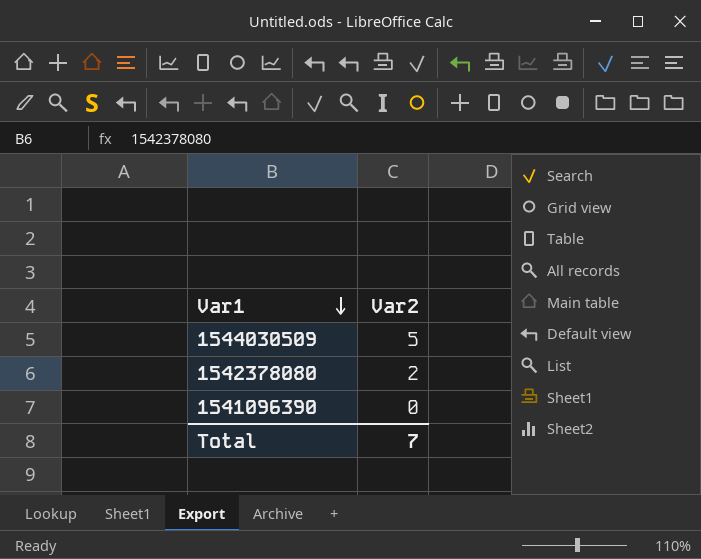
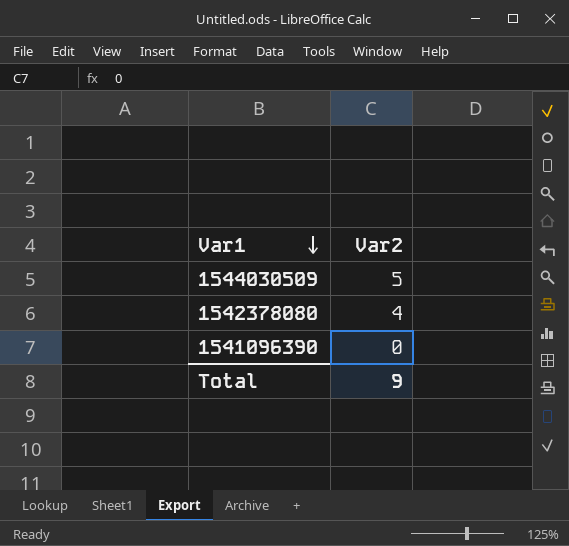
1542378080 | Var2: 2 -> 4
Total | Var2: 7 -> 9

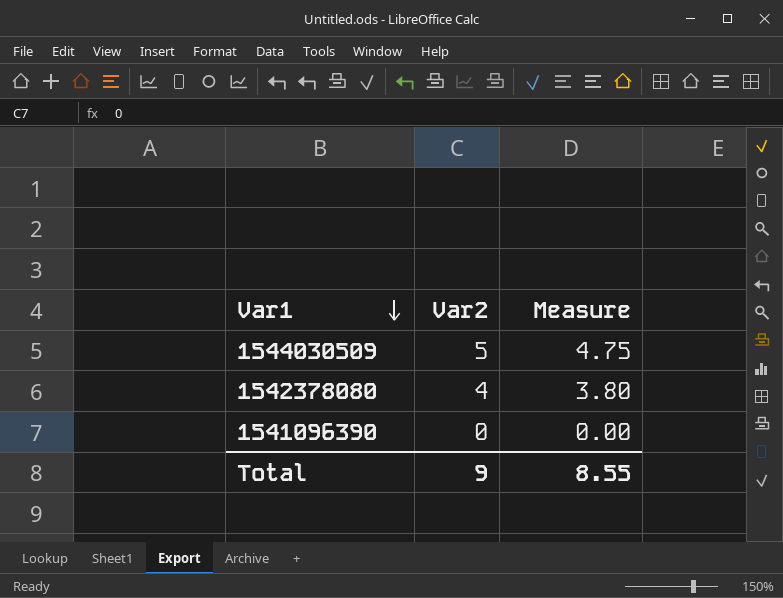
column Measure | formula: none -> [Var2] * 0.95

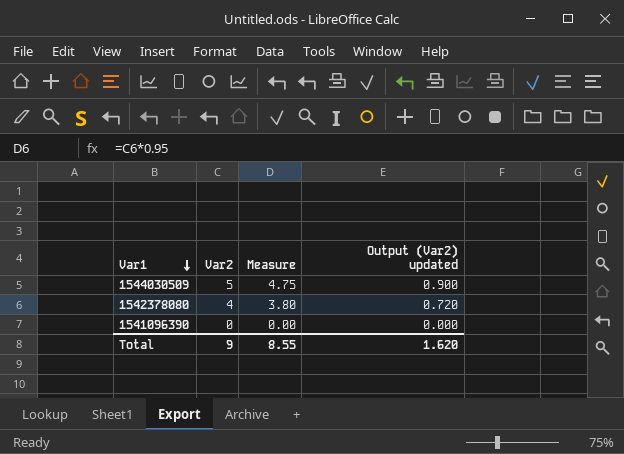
column Output (Var2) updated | formula: none -> [Var2] * 0.18

